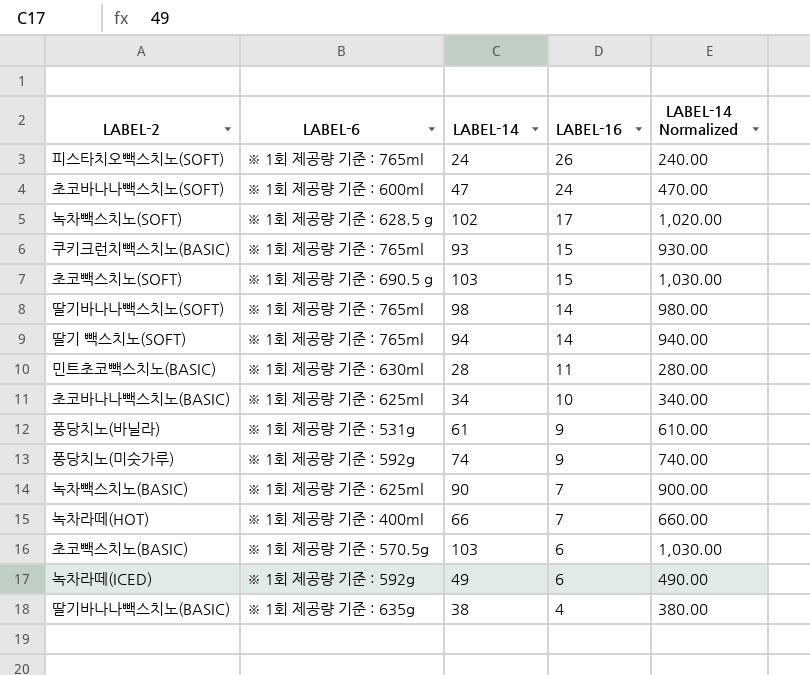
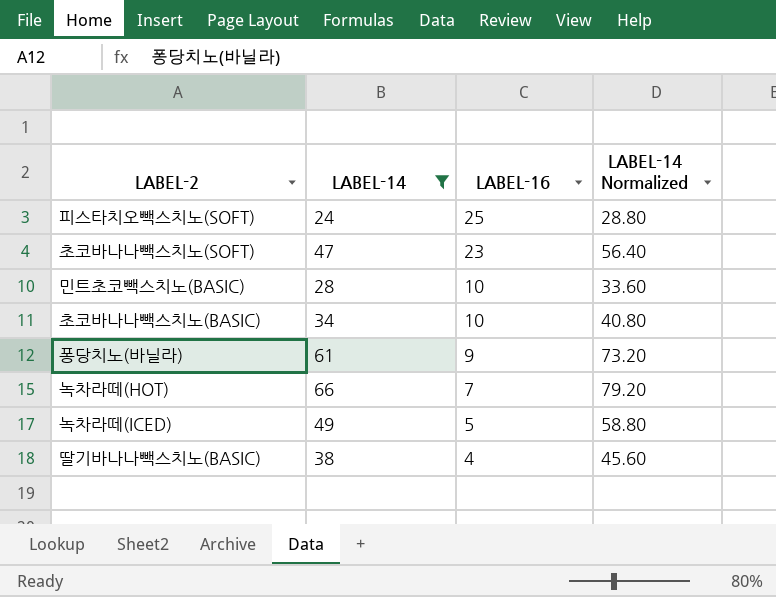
filter: none -> LABEL-14 <= 66
column LABEL-6 | position: 2 -> none
column LABEL-14 Normalized | formula: [LABEL-14] * 10 -> [LABEL-14] * 1.2
피스타치오빽스치노(SOFT) | LABEL-16: 26 -> 25
초코바나나빽스치노(SOFT) | LABEL-16: 24 -> 23
민트초코빽스치노(BASIC) | LABEL-16: 11 -> 10
녹차라떼(ICED) | LABEL-16: 6 -> 5

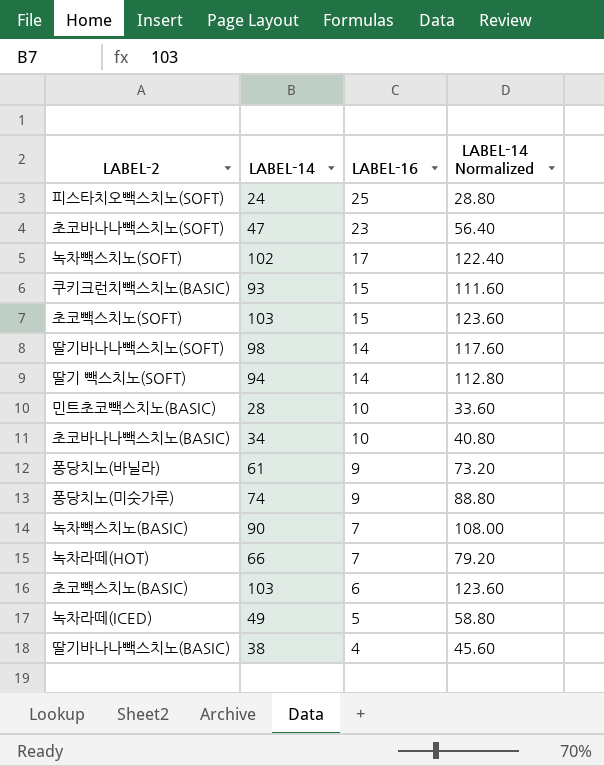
filter: LABEL-14 <= 66 -> none

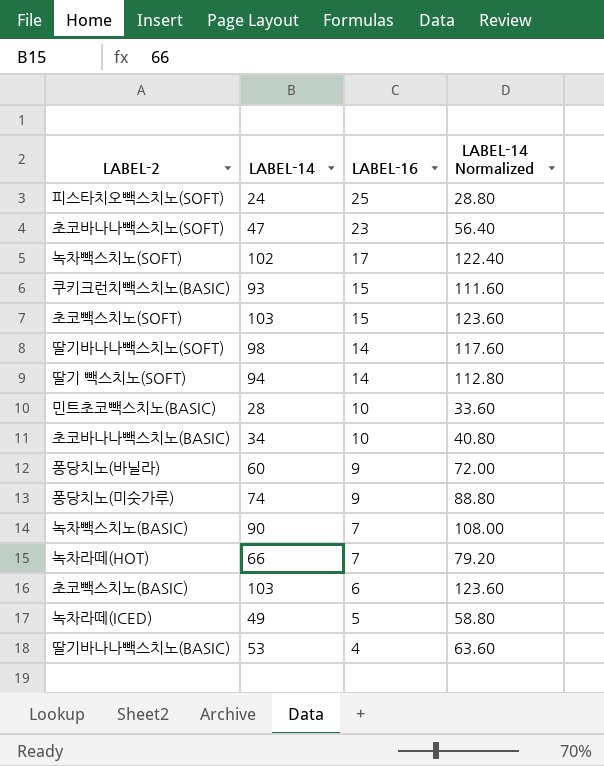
퐁당치노(바닐라) | LABEL-14: 61 -> 60
퐁당치노(바닐라) | LABEL-14 Normalized: 73.20 -> 72.00
딸기바나나빽스치노(BASIC) | LABEL-14: 38 -> 53
딸기바나나빽스치노(BASIC) | LABEL-14 Normalized: 45.60 -> 63.60

